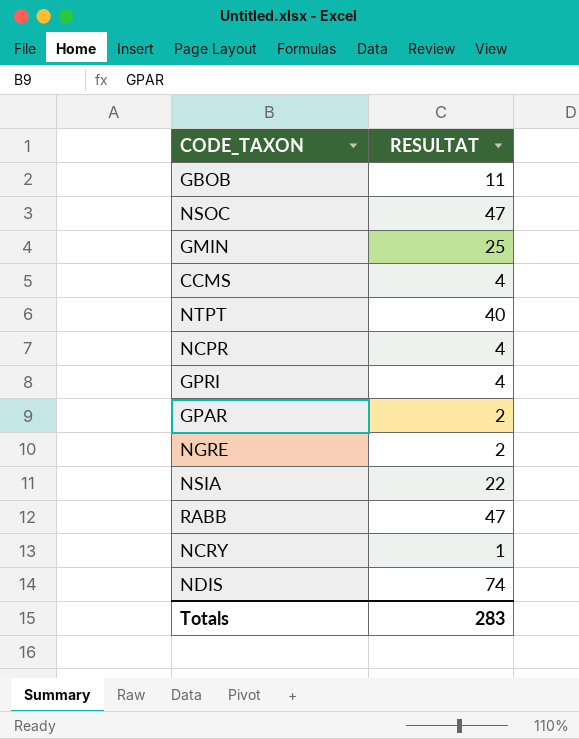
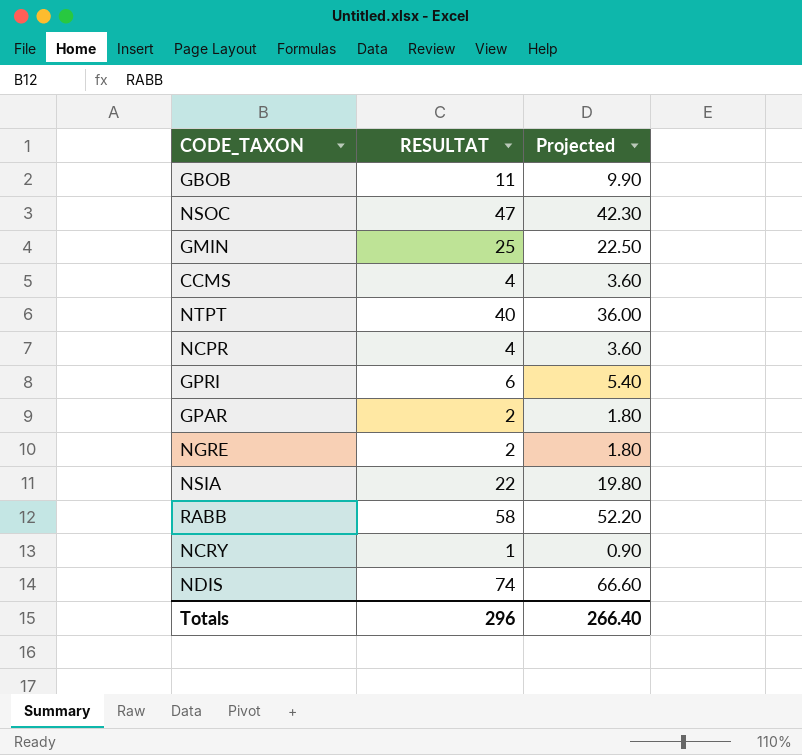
column Projected | formula: none -> [RESULTAT] * 0.9
GPRI | RESULTAT: 4 -> 6
RABB | RESULTAT: 47 -> 58
Totals | RESULTAT: 283 -> 296

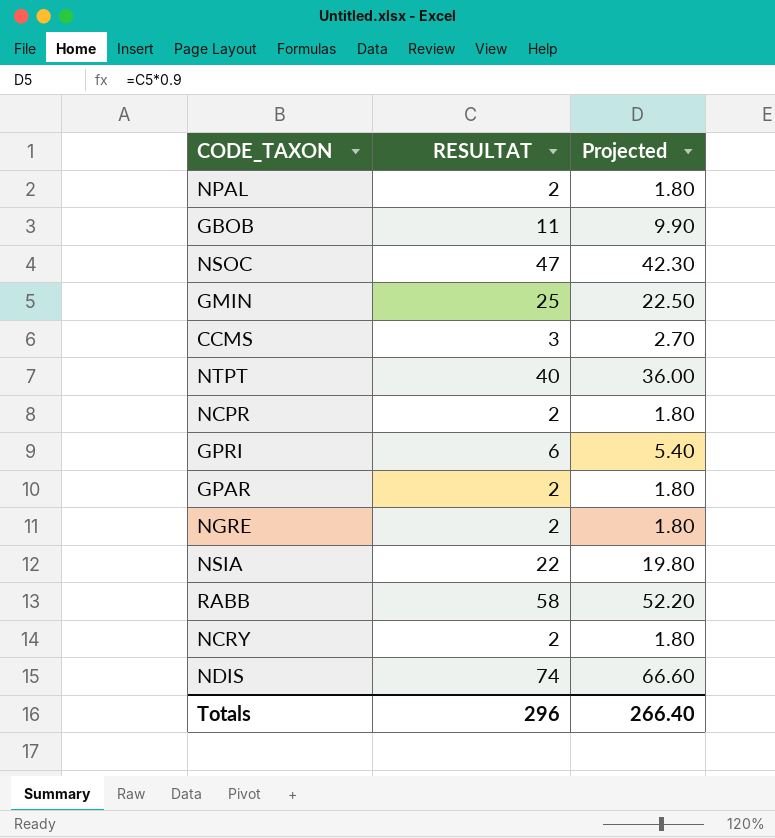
row NPAL: none -> 2 | 1.80
CCMS | RESULTAT: 4 -> 3
CCMS | Projected: 3.60 -> 2.70
NCPR | RESULTAT: 4 -> 2
NCPR | Projected: 3.60 -> 1.80
NCRY | RESULTAT: 1 -> 2
NCRY | Projected: 0.90 -> 1.80

